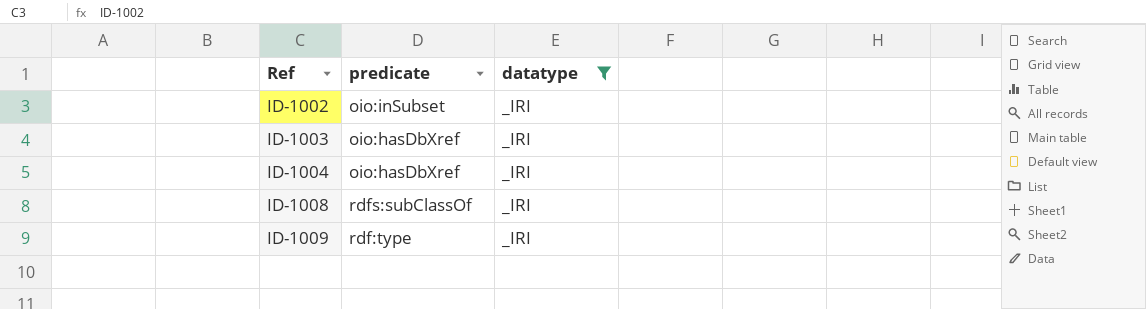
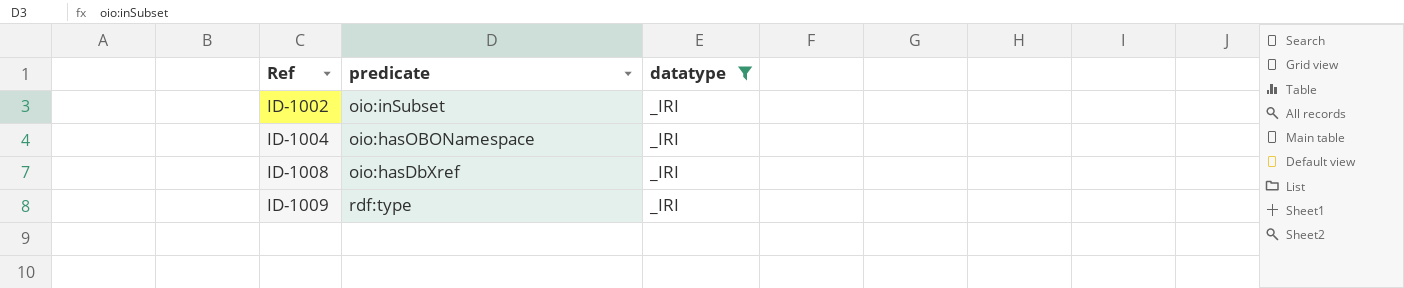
row ID-1003: oio:hasDbXref | _IRI -> none
ID-1004 | predicate: oio:hasDbXref -> oio:hasOBONamespace
ID-1008 | predicate: rdfs:subClassOf -> oio:hasDbXref

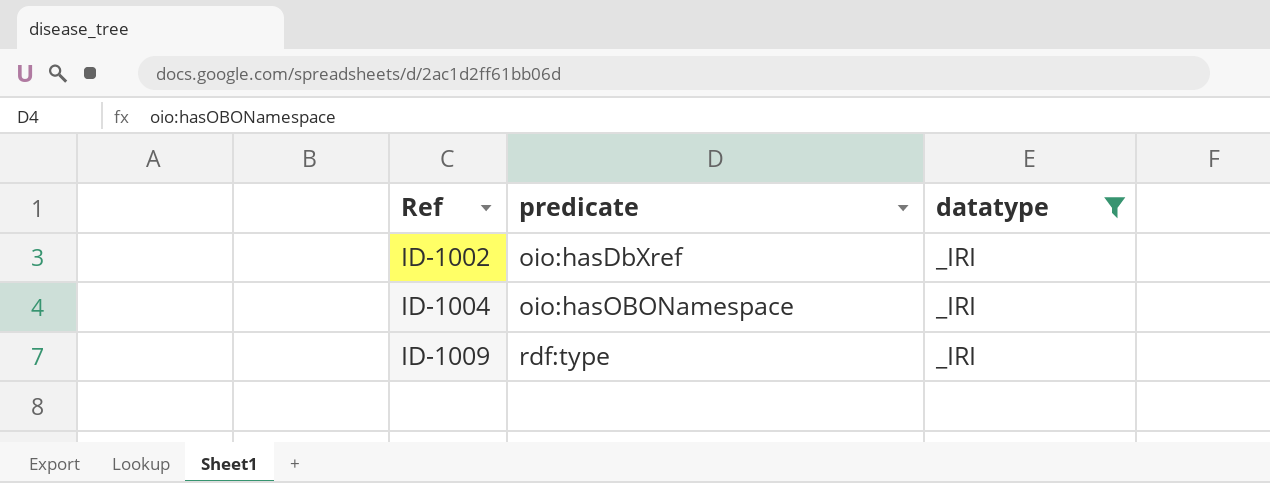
row ID-1008: oio:hasDbXref | _IRI -> none
ID-1002 | predicate: oio:inSubset -> oio:hasDbXref

